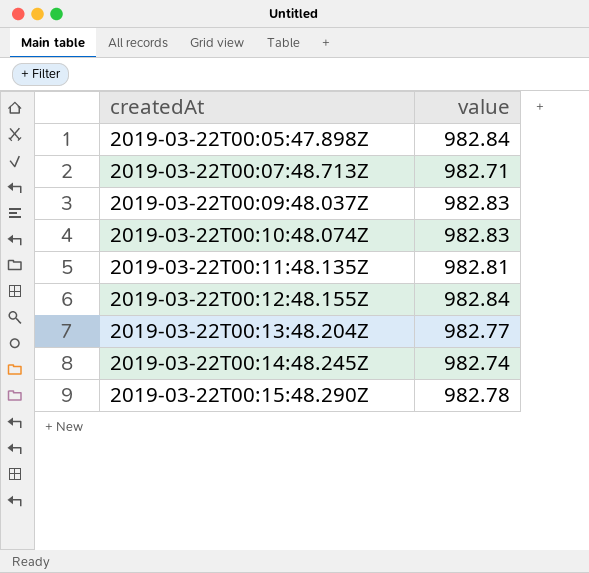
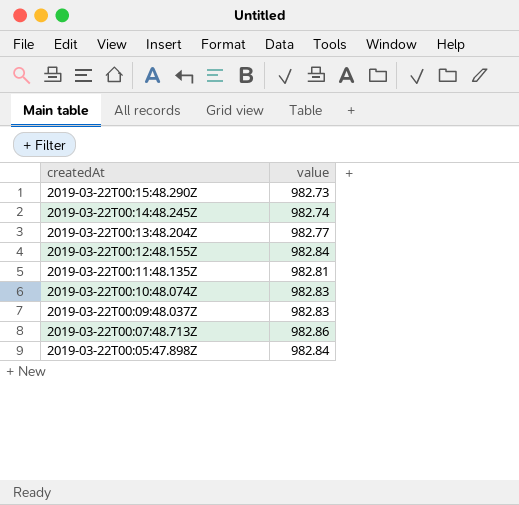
row order: createdAt ascending -> createdAt descending
2019-03-22T00:15:48.290Z | value: 982.78 -> 982.73
2019-03-22T00:07:48.713Z | value: 982.71 -> 982.86

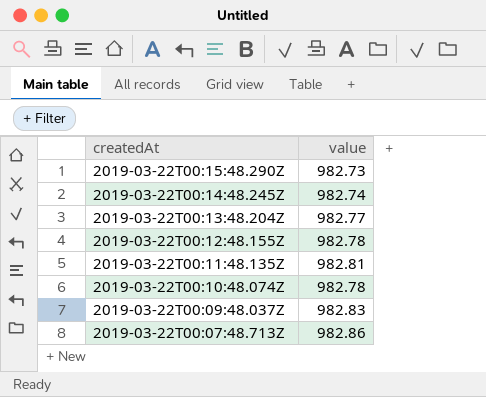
row 2019-03-22T00:05:47.898Z: 982.84 -> none
2019-03-22T00:12:48.155Z | value: 982.84 -> 982.78
2019-03-22T00:10:48.074Z | value: 982.83 -> 982.78

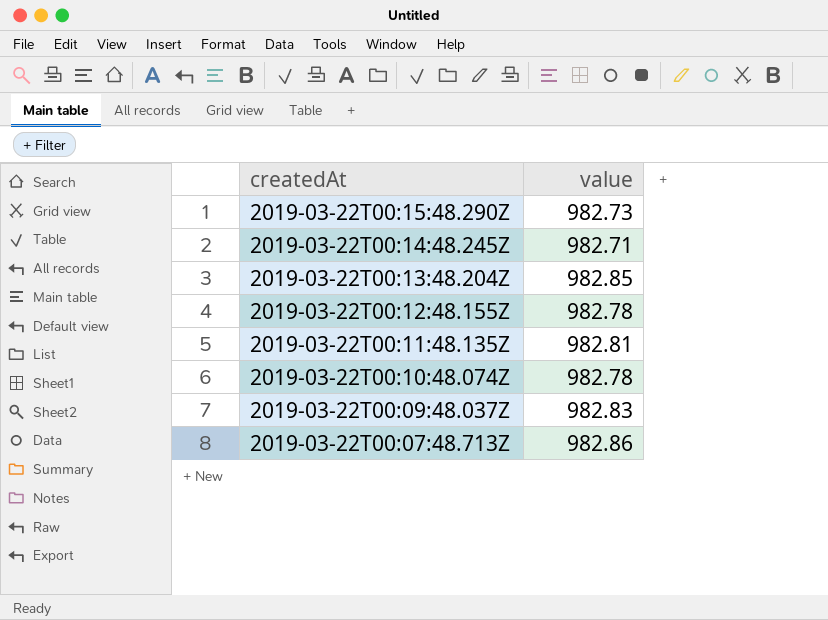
2019-03-22T00:14:48.245Z | value: 982.74 -> 982.71
2019-03-22T00:13:48.204Z | value: 982.77 -> 982.85

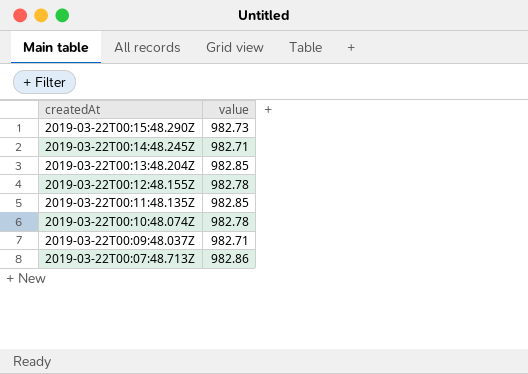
2019-03-22T00:11:48.135Z | value: 982.81 -> 982.85
2019-03-22T00:09:48.037Z | value: 982.83 -> 982.71

